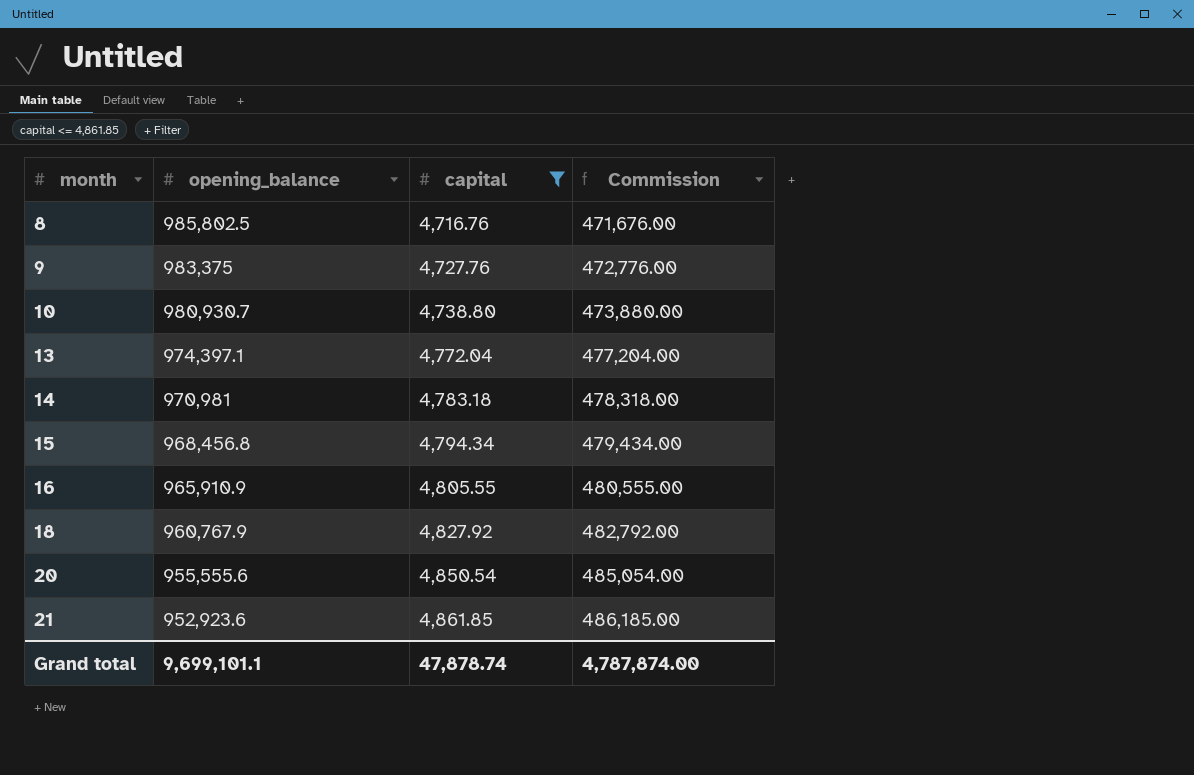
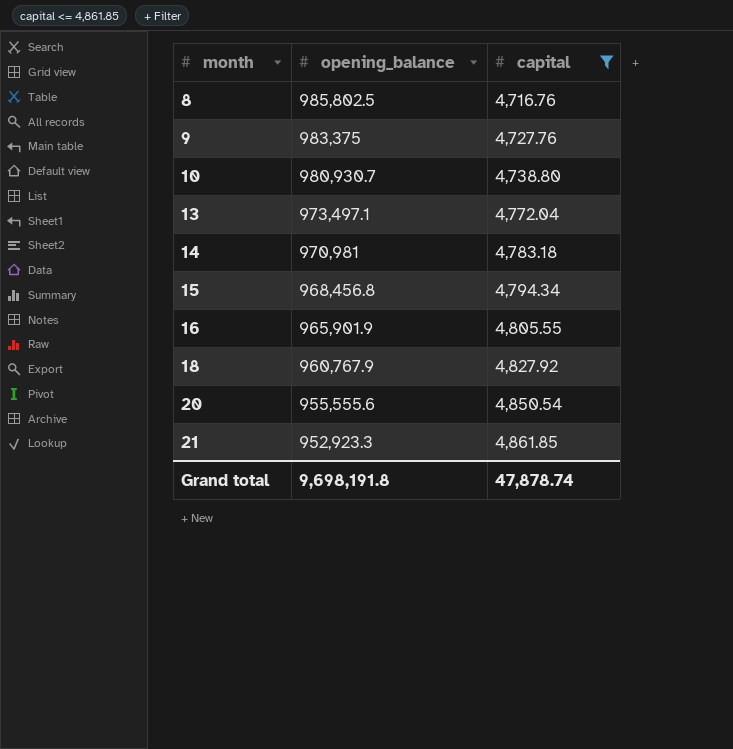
column Commission | formula: [capital] * 100 -> none
13 | opening_balance: 974,397.1 -> 973,497.1
16 | opening_balance: 965,910.9 -> 965,901.9
21 | opening_balance: 952,923.6 -> 952,923.3
Grand total | opening_balance: 9,699,101.1 -> 9,698,191.8

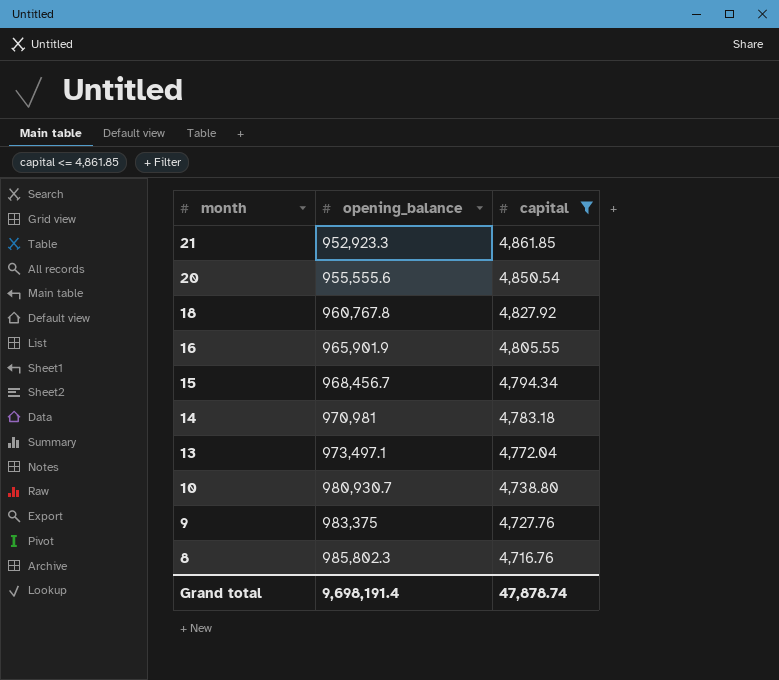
row order: month ascending -> month descending
18 | opening_balance: 960,767.9 -> 960,767.8
15 | opening_balance: 968,456.8 -> 968,456.7
8 | opening_balance: 985,802.5 -> 985,802.3
Grand total | opening_balance: 9,698,191.8 -> 9,698,191.4

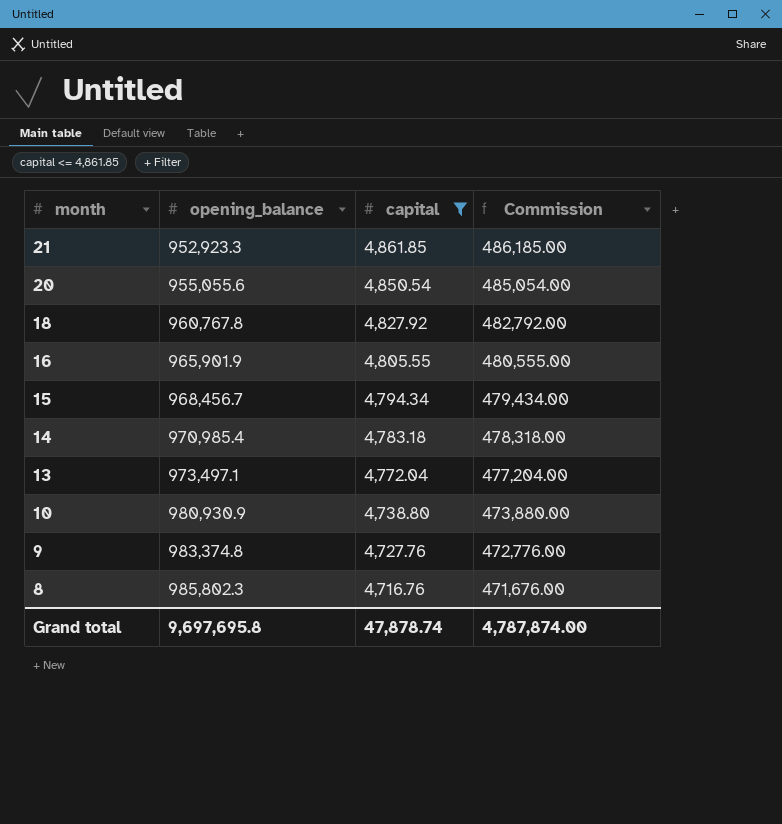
column Commission | formula: none -> [capital] * 100
20 | opening_balance: 955,555.6 -> 955,055.6
14 | opening_balance: 970,981 -> 970,985.4
10 | opening_balance: 980,930.7 -> 980,930.9
9 | opening_balance: 983,375 -> 983,374.8
Grand total | opening_balance: 9,698,191.4 -> 9,697,695.8

